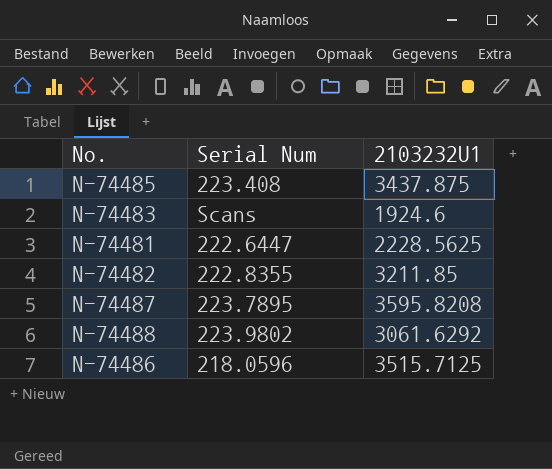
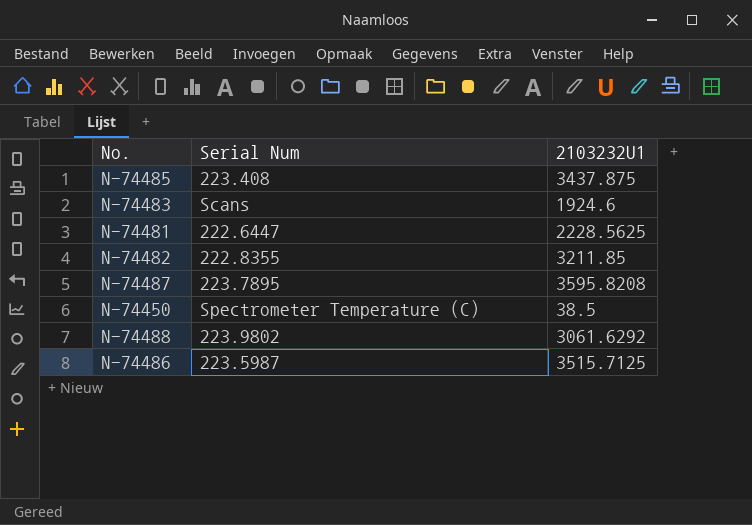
row N-74450: none -> Spectrometer Temperature (C) | 38.5
N-74486 | Serial Num: 218.0596 -> 223.5987

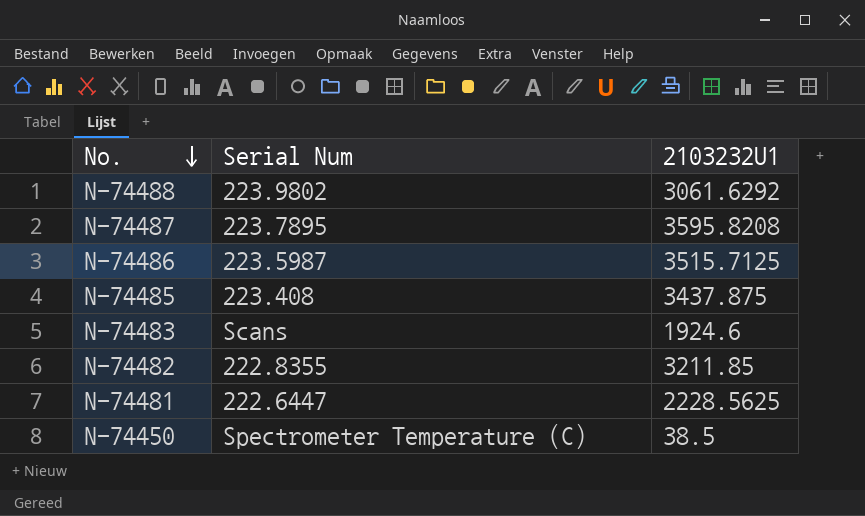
row order: none -> No. descending

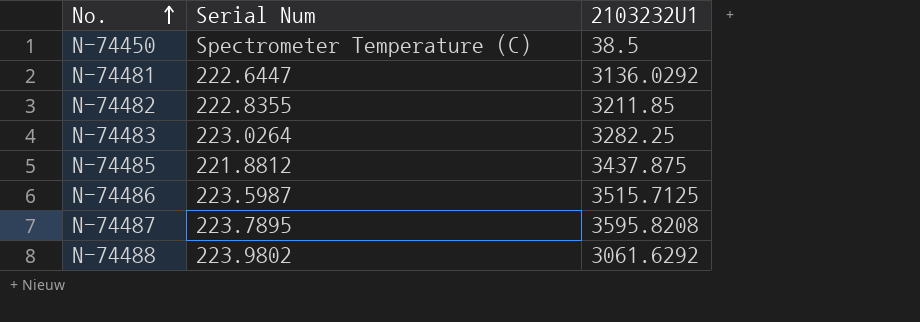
row order: No. descending -> No. ascending
N-74481 | 2103232U1: 2228.5625 -> 3136.0292
N-74483 | Serial Num: Scans -> 223.0264
N-74483 | 2103232U1: 1924.6 -> 3282.25
N-74485 | Serial Num: 223.408 -> 221.8812

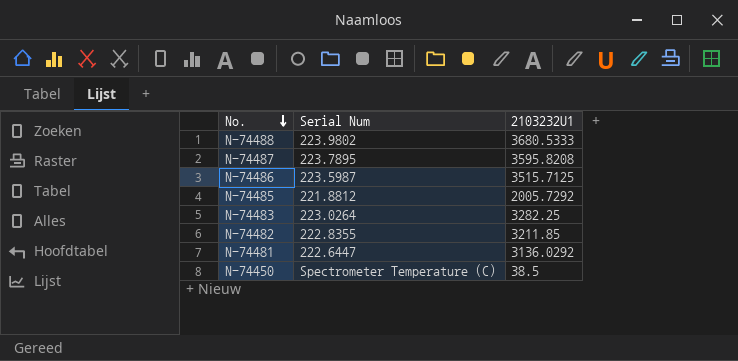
row order: No. ascending -> No. descending
N-74488 | 2103232U1: 3061.6292 -> 3680.5333
N-74485 | 2103232U1: 3437.875 -> 2005.7292

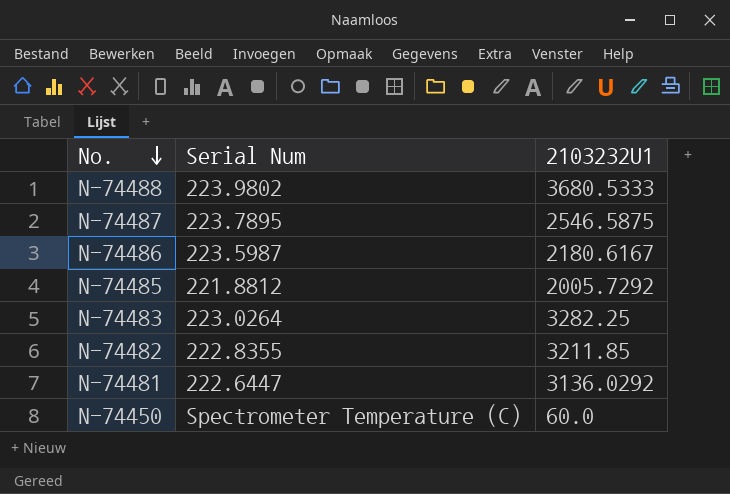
N-74487 | 2103232U1: 3595.8208 -> 2546.5875
N-74486 | 2103232U1: 3515.7125 -> 2180.6167
N-74450 | 2103232U1: 38.5 -> 60.0

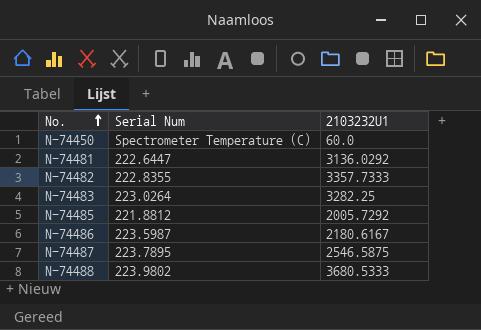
row order: No. descending -> No. ascending
N-74482 | 2103232U1: 3211.85 -> 3357.7333

